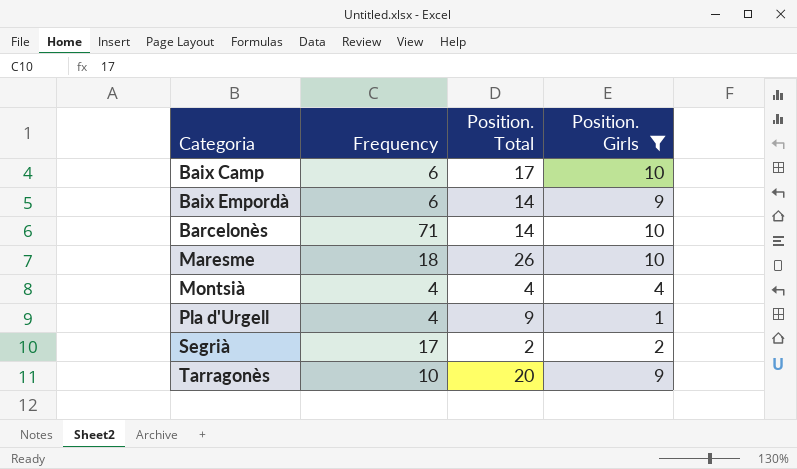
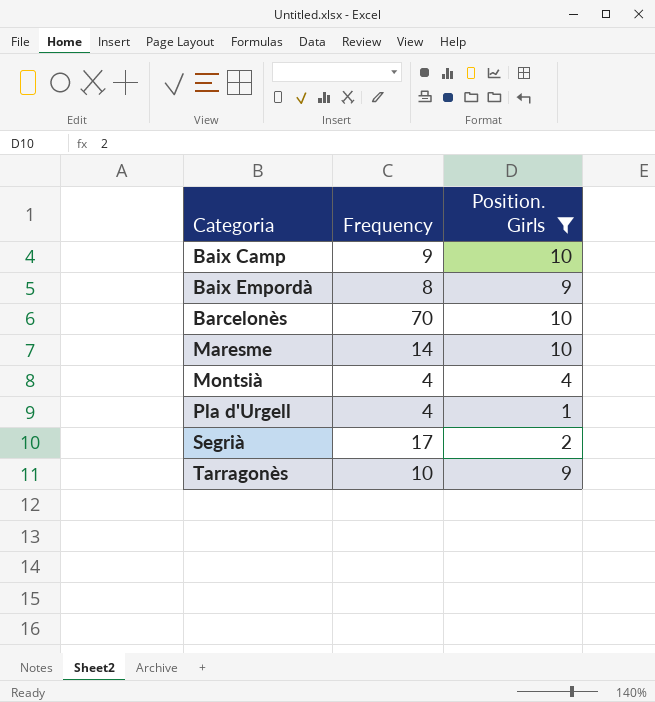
column Position. Total | position: 3 -> none
Baix Camp | Frequency: 6 -> 9
Baix Empordà | Frequency: 6 -> 8
Barcelonès | Frequency: 71 -> 70
Maresme | Frequency: 18 -> 14

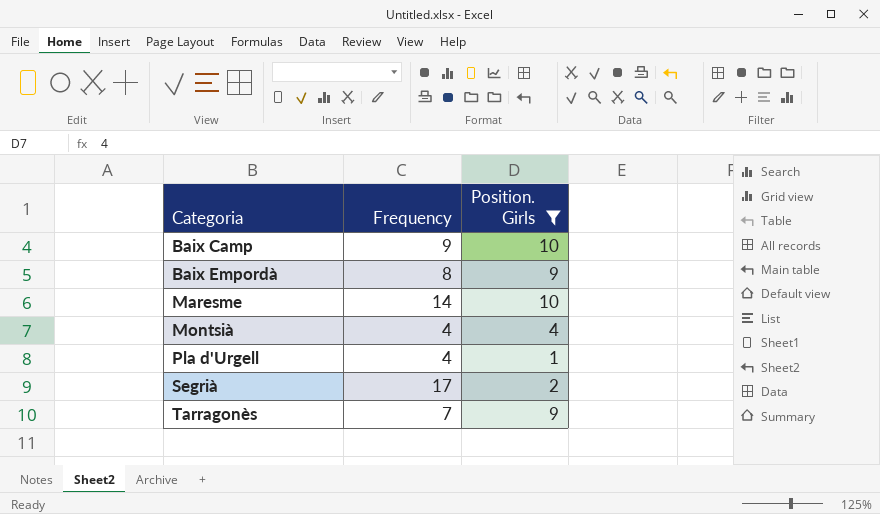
row Barcelonès: 70 | 10 -> none
Tarragonès | Frequency: 10 -> 7

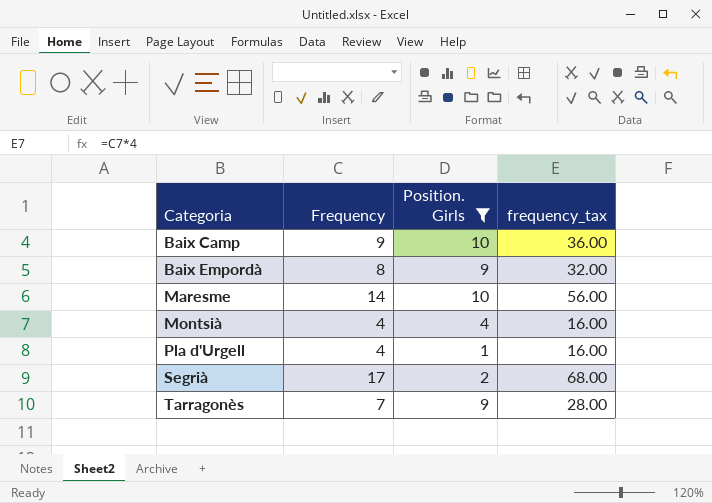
column frequency_tax | formula: none -> [Frequency] * 4

